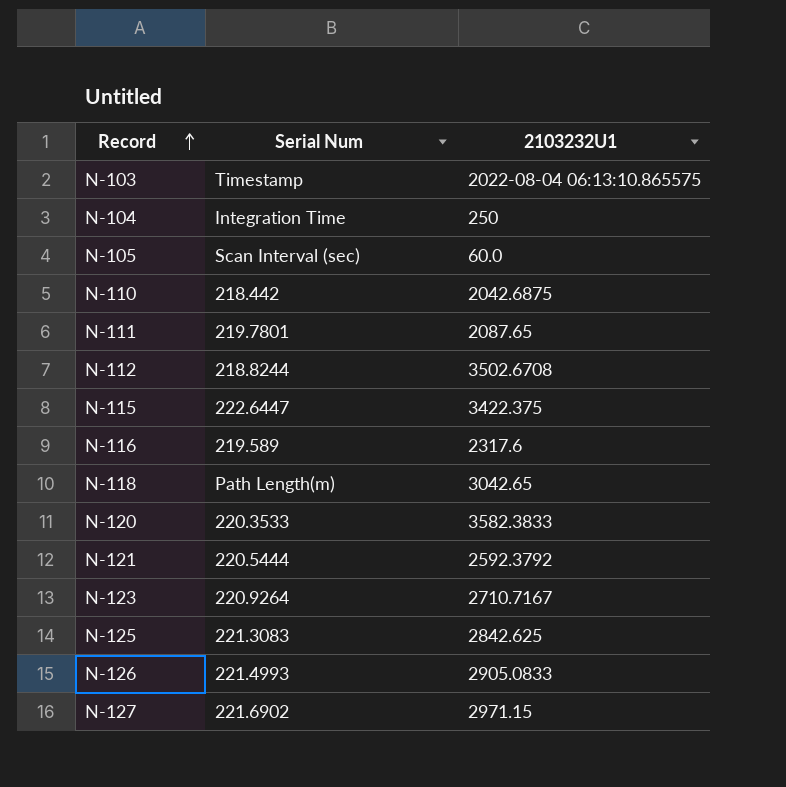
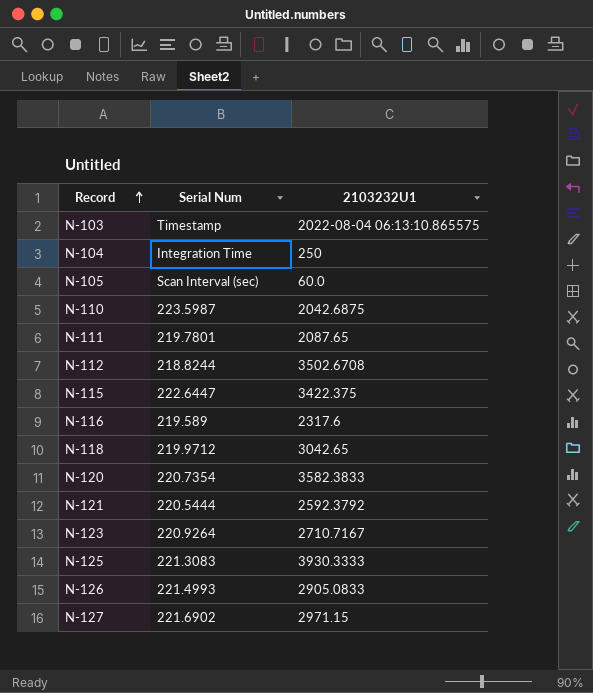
N-110 | Serial Num: 218.442 -> 223.5987
N-118 | Serial Num: Path Length(m) -> 219.9712
N-120 | Serial Num: 220.3533 -> 220.7354
N-125 | 2103232U1: 2842.625 -> 3930.3333

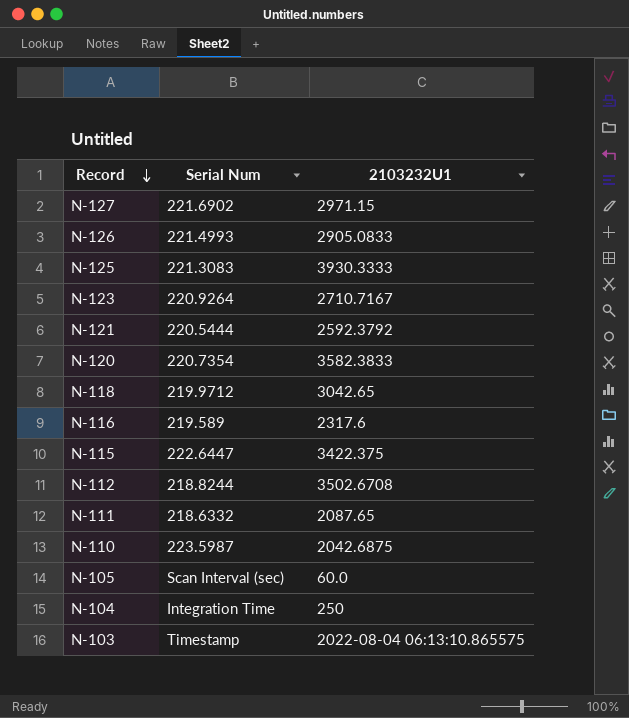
row order: Record ascending -> Record descending
N-111 | Serial Num: 219.7801 -> 218.6332

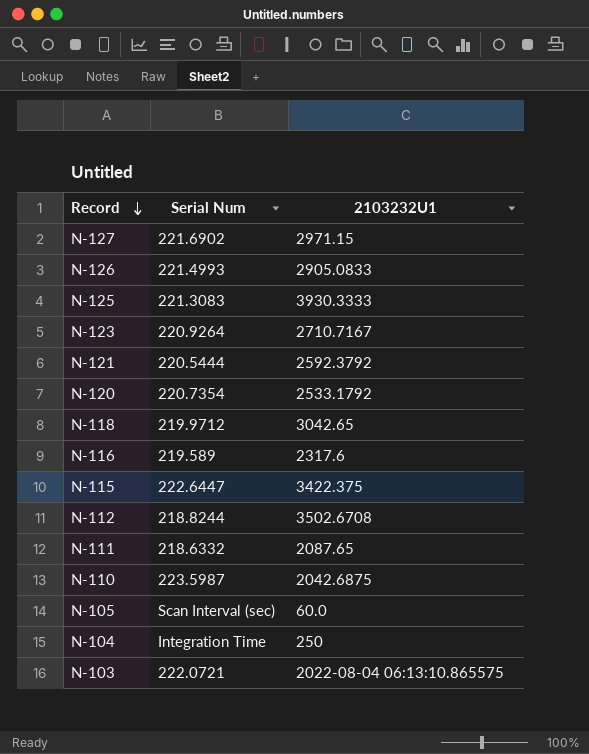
N-120 | 2103232U1: 3582.3833 -> 2533.1792
N-103 | Serial Num: Timestamp -> 222.0721

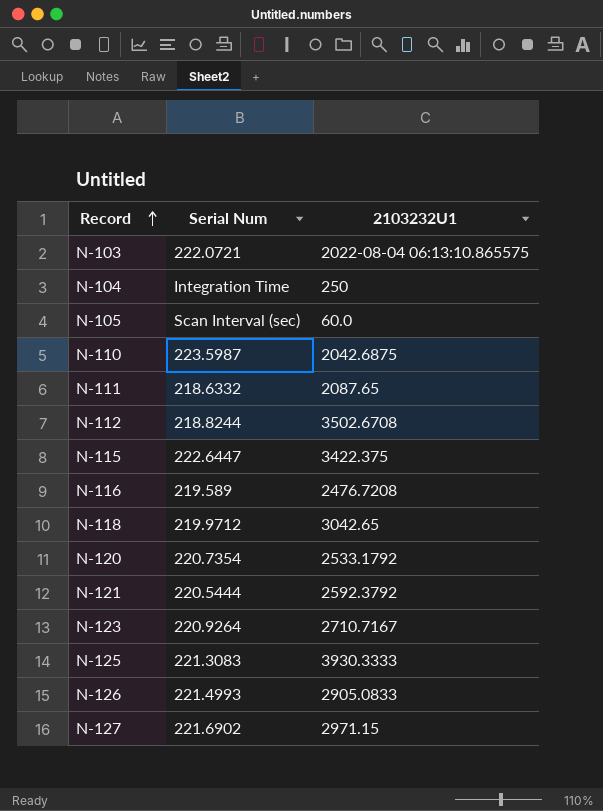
row order: Record descending -> Record ascending
N-116 | 2103232U1: 2317.6 -> 2476.7208

